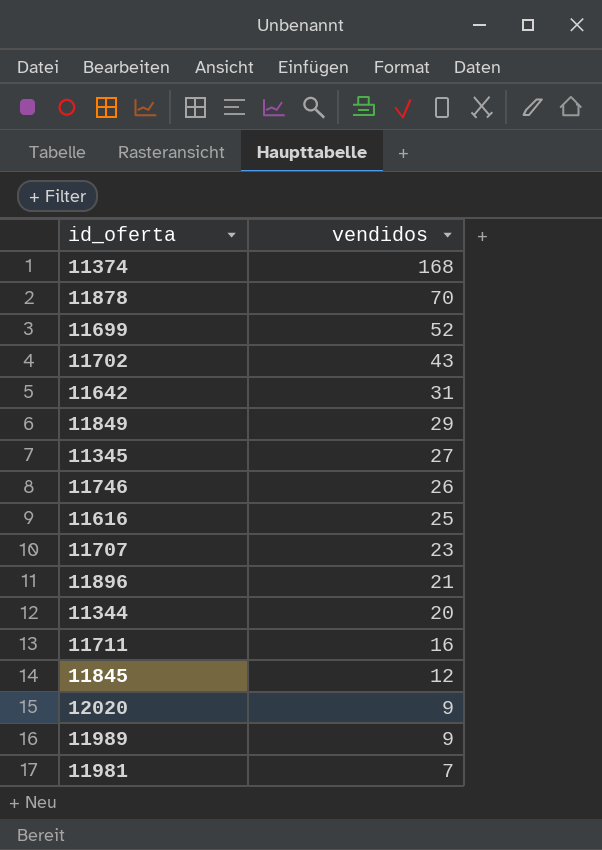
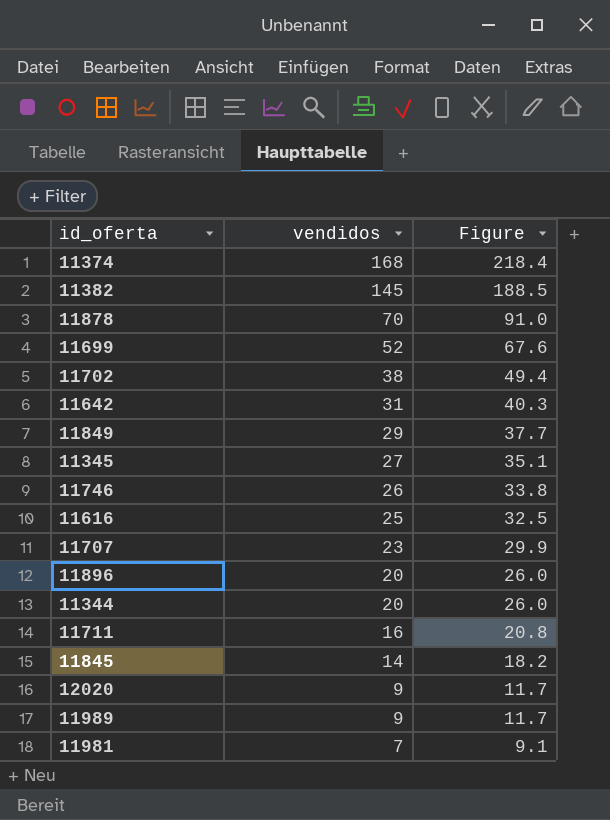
column Figure | formula: none -> [vendidos] * 1.3
row 11382: none -> 145 | 188.5
11702 | vendidos: 43 -> 38
11896 | vendidos: 21 -> 20
11845 | vendidos: 12 -> 14

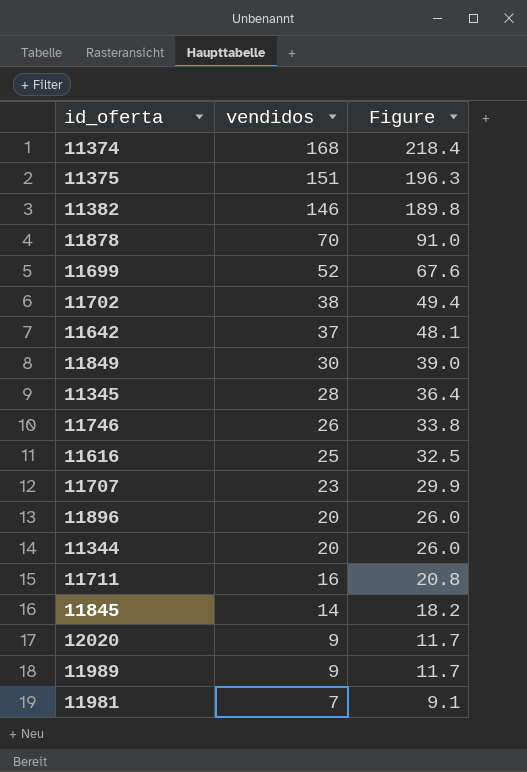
row 11375: none -> 151 | 196.3
11382 | vendidos: 145 -> 146
11382 | Figure: 188.5 -> 189.8
11642 | vendidos: 31 -> 37
11642 | Figure: 40.3 -> 48.1
11849 | vendidos: 29 -> 30
11849 | Figure: 37.7 -> 39.0
11345 | vendidos: 27 -> 28
11345 | Figure: 35.1 -> 36.4

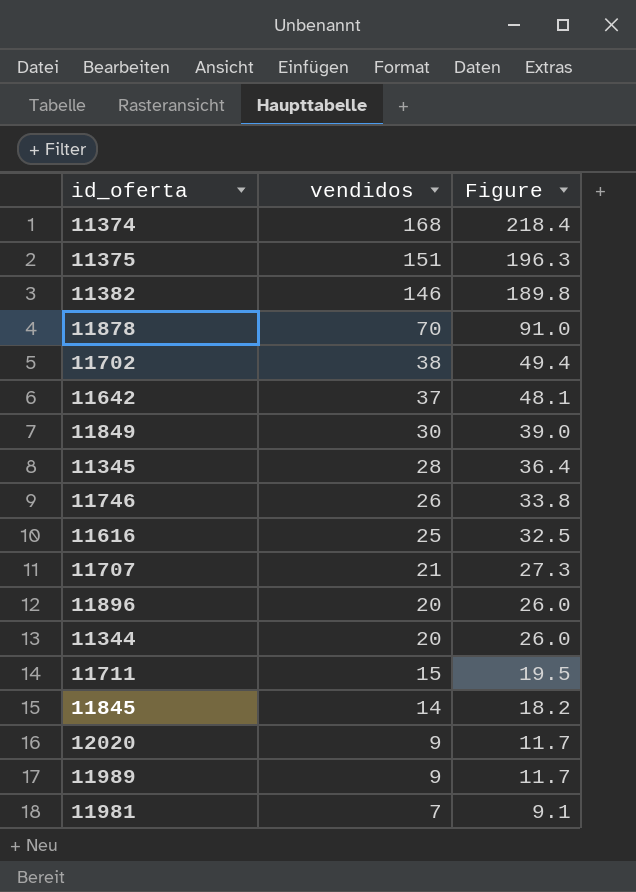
row 11699: 52 | 67.6 -> none
11707 | vendidos: 23 -> 21
11707 | Figure: 29.9 -> 27.3
11711 | vendidos: 16 -> 15
11711 | Figure: 20.8 -> 19.5

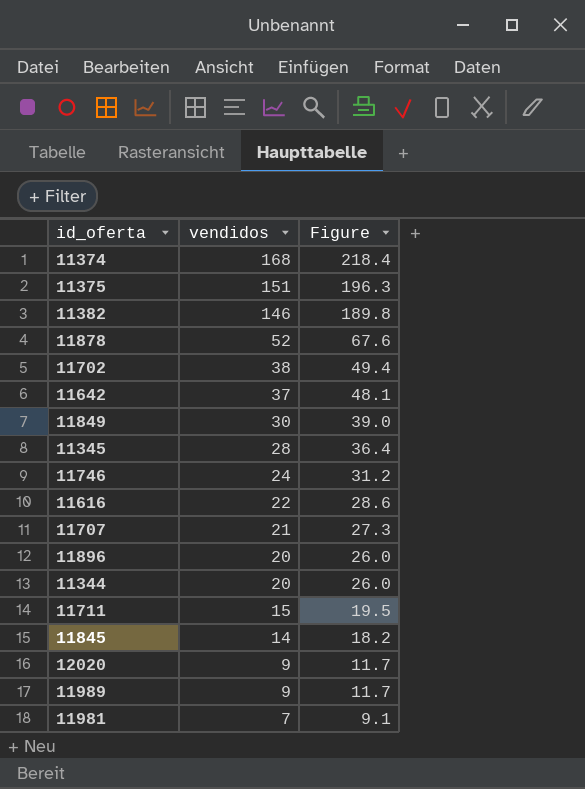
11878 | vendidos: 70 -> 52
11878 | Figure: 91.0 -> 67.6
11746 | vendidos: 26 -> 24
11746 | Figure: 33.8 -> 31.2
11616 | vendidos: 25 -> 22
11616 | Figure: 32.5 -> 28.6

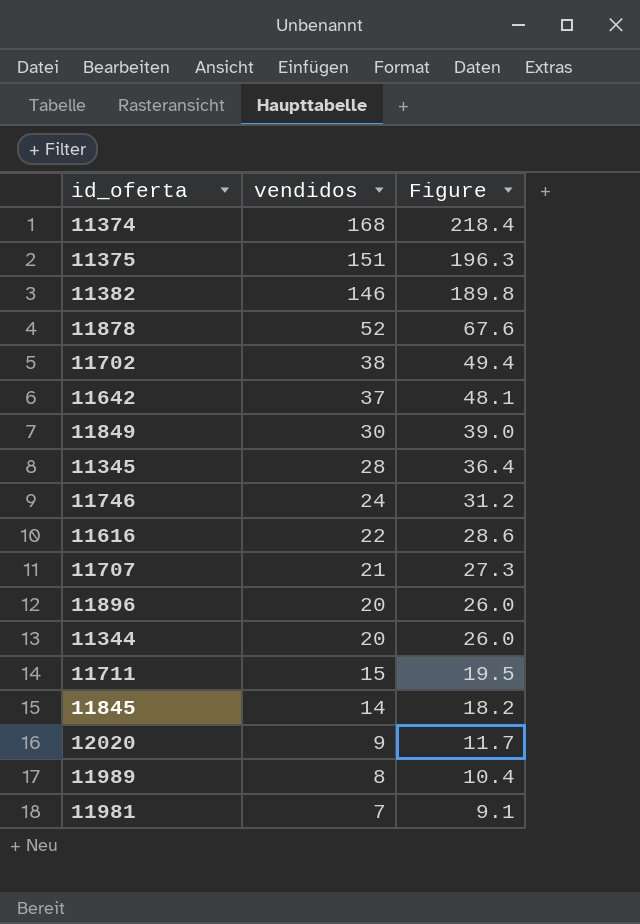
11989 | vendidos: 9 -> 8
11989 | Figure: 11.7 -> 10.4

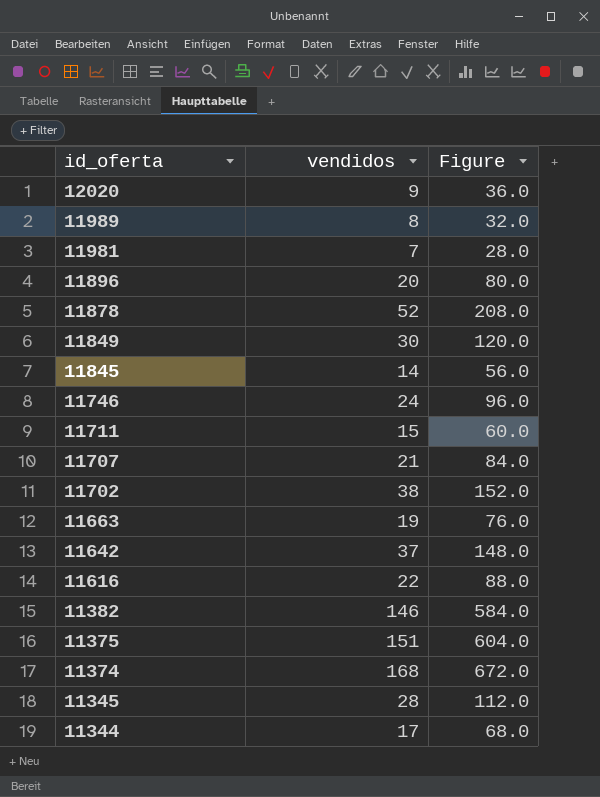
row order: vendidos descending -> id_oferta descending
column Figure | formula: [vendidos] * 1.3 -> [vendidos] * 4
row 11663: none -> 19 | 76.0
11344 | vendidos: 20 -> 17

